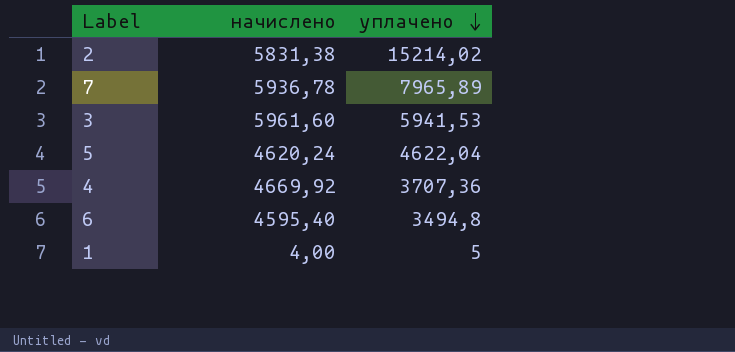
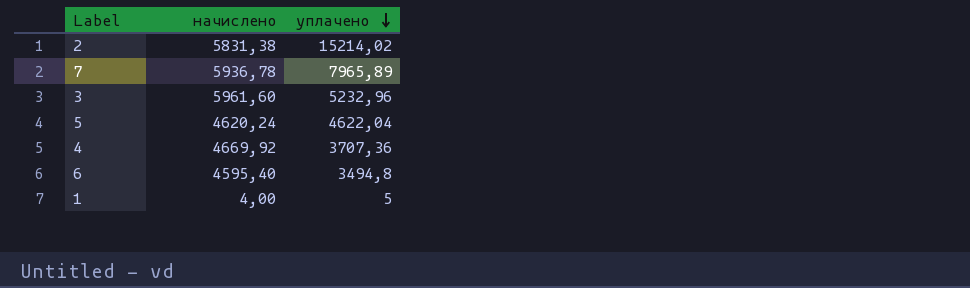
3 | уплачено: 5941,53 -> 5232,96

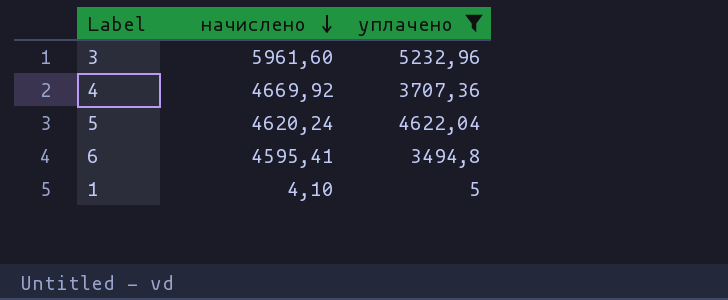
filter: none -> уплачено <= 5232,96
row order: уплачено descending -> начислено descending
6 | начислено: 4595,40 -> 4595,41
1 | начислено: 4,00 -> 4,10

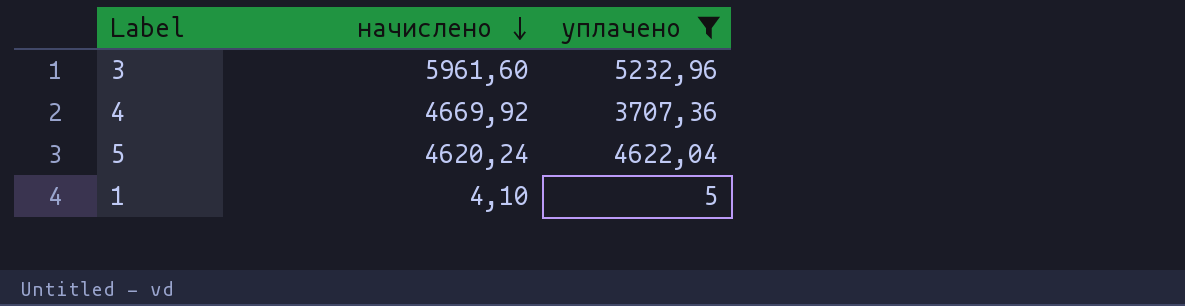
row 6: 4595,41 | 3494,8 -> none

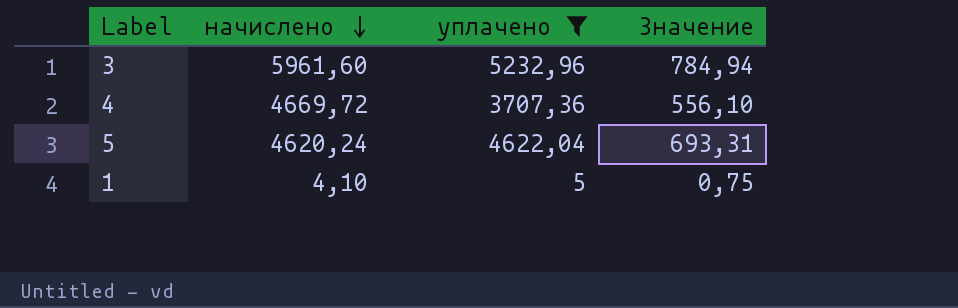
column Значение | formula: none -> [уплачено] * 0,15
4 | начислено: 4669,92 -> 4669,72

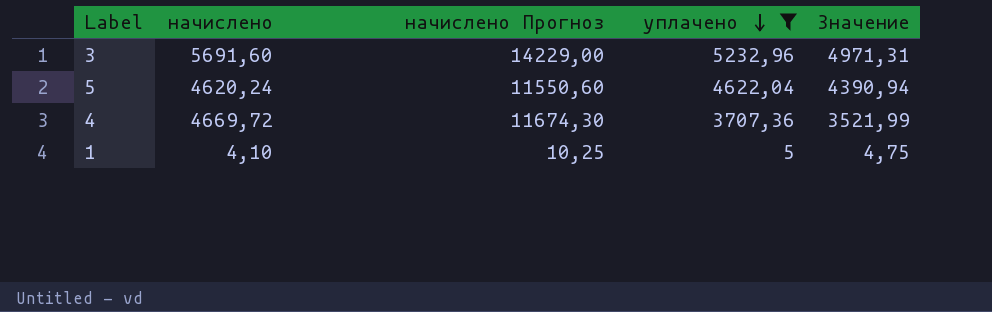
row order: начислено descending -> уплачено descending
column начислено Прогноз | formula: none -> [начислено] * 2,5
column Значение | formula: [уплачено] * 0,15 -> [уплачено] * 0,95
3 | начислено: 5961,60 -> 5691,60

